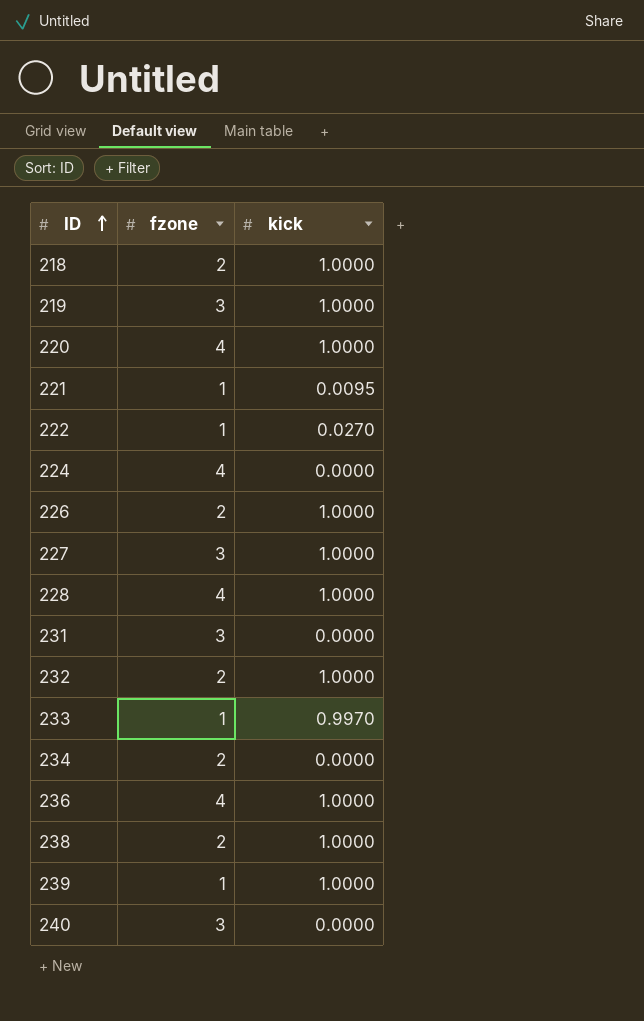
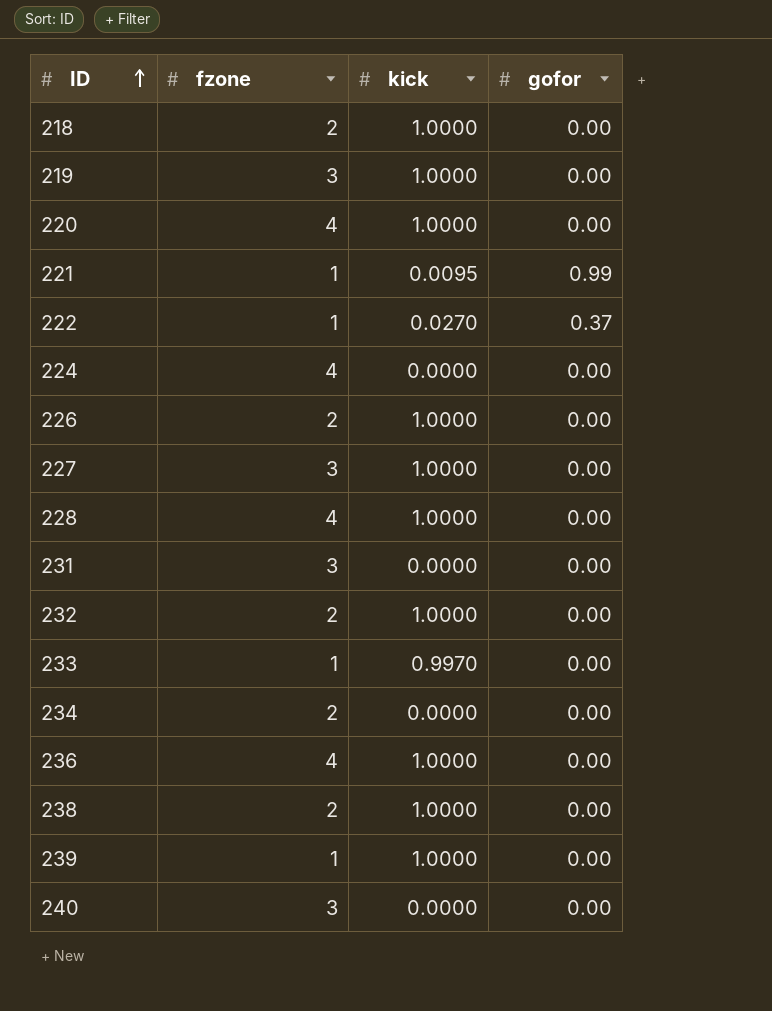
column gofor | position: none -> 4

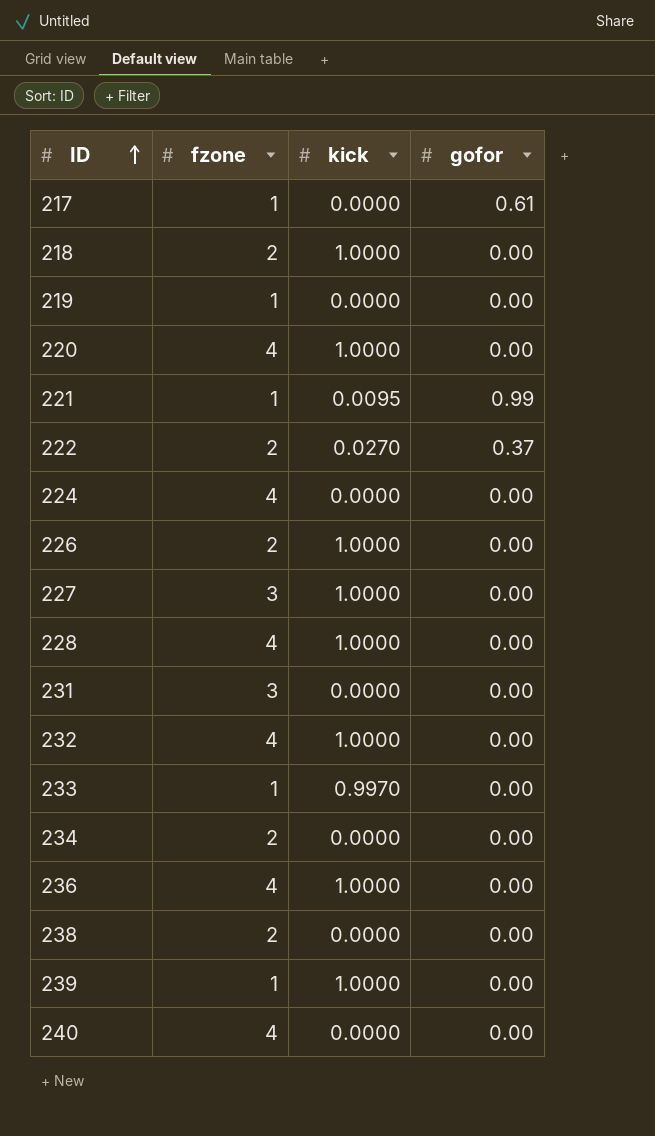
row 217: none -> 1 | 0.0000 | 0.61
219 | fzone: 3 -> 1
219 | kick: 1.0000 -> 0.0000
222 | fzone: 1 -> 2
232 | fzone: 2 -> 4
238 | kick: 1.0000 -> 0.0000
240 | fzone: 3 -> 4

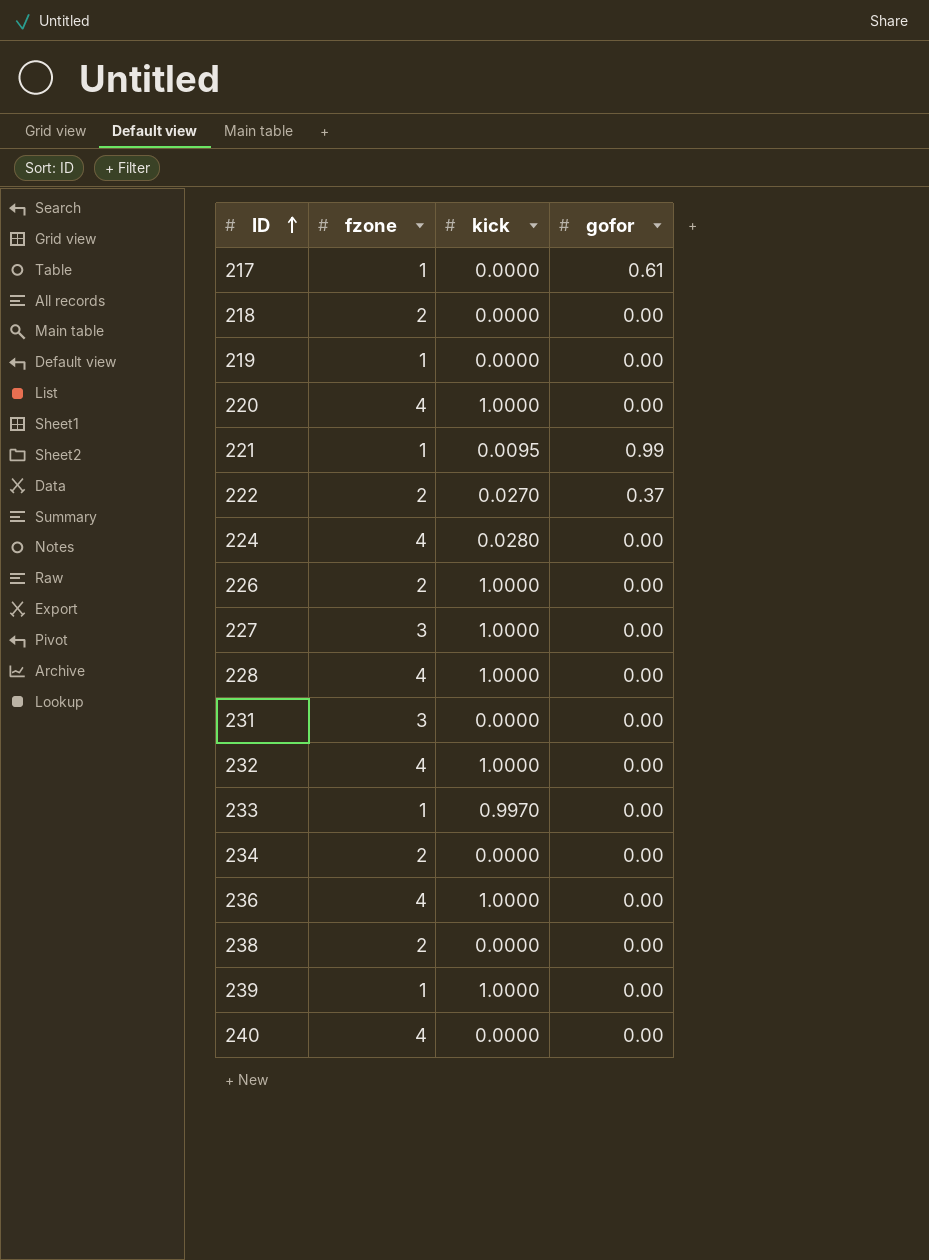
218 | kick: 1.0000 -> 0.0000
224 | kick: 0.0000 -> 0.0280

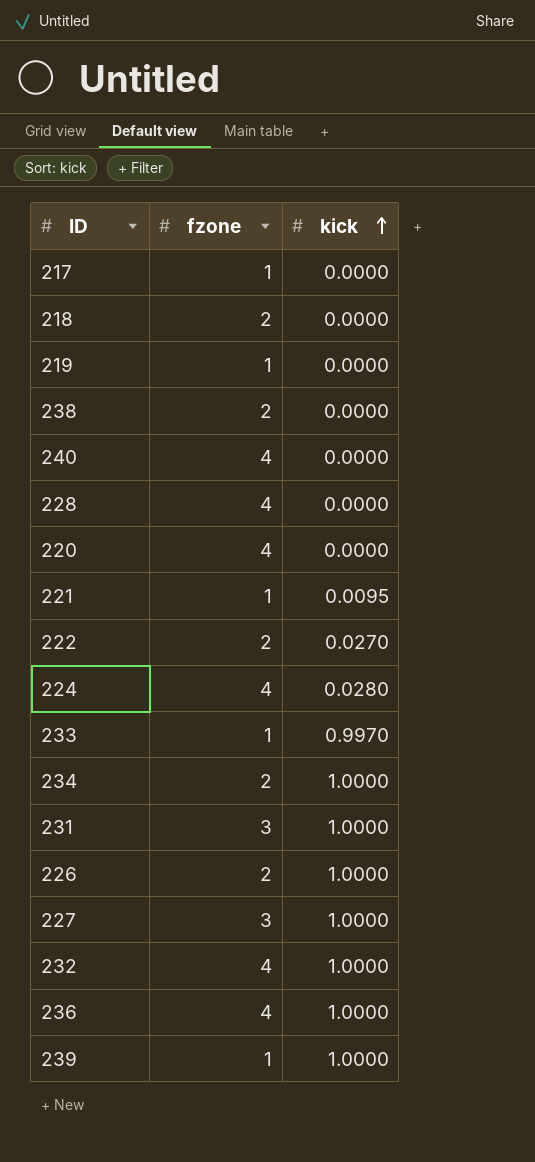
row order: ID ascending -> kick ascending
column gofor | position: 4 -> none
228 | kick: 1.0000 -> 0.0000
220 | kick: 1.0000 -> 0.0000
234 | kick: 0.0000 -> 1.0000
231 | kick: 0.0000 -> 1.0000

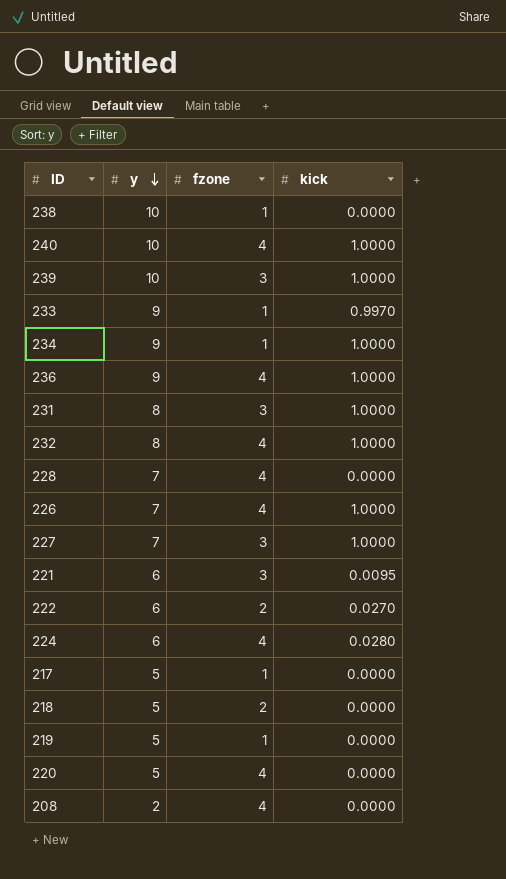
row order: kick ascending -> y descending
column y | position: none -> 2
238 | fzone: 2 -> 1
240 | kick: 0.0000 -> 1.0000
239 | fzone: 1 -> 3
234 | fzone: 2 -> 1
226 | fzone: 2 -> 4
221 | fzone: 1 -> 3
row 208: none -> 2 | 4 | 0.0000

